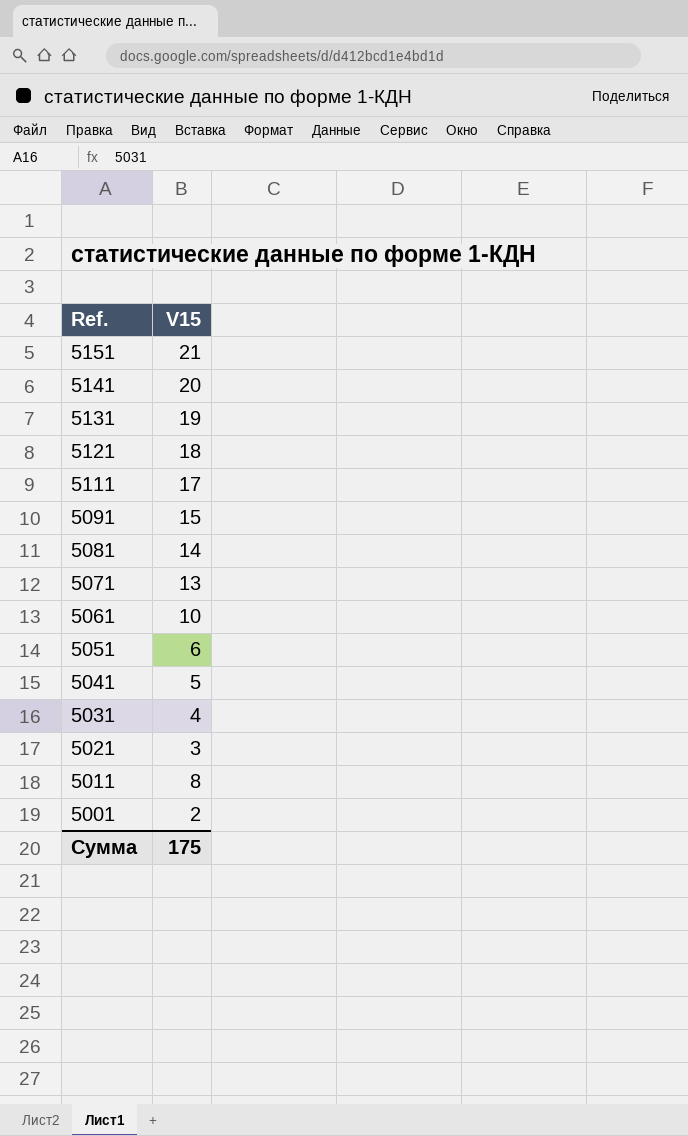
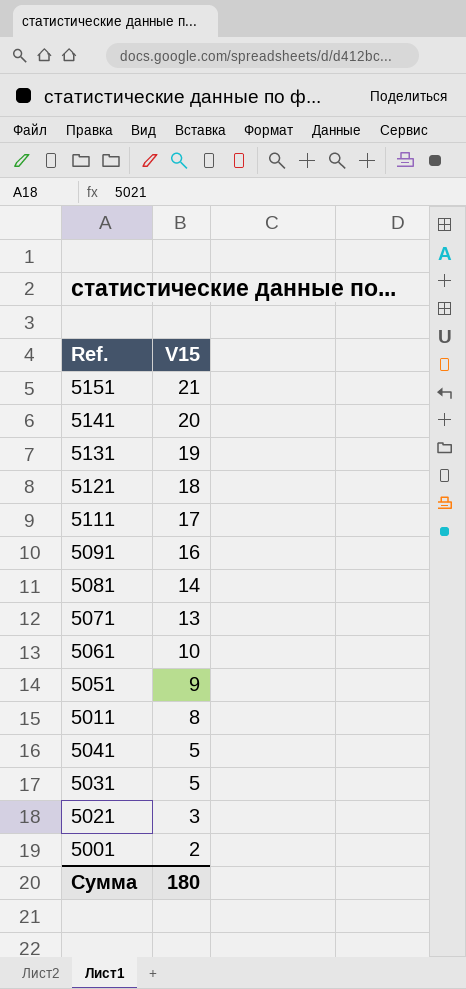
row order: Ref. descending -> V15 descending
5091 | V15: 15 -> 16
5051 | V15: 6 -> 9
5031 | V15: 4 -> 5
Сумма | V15: 175 -> 180

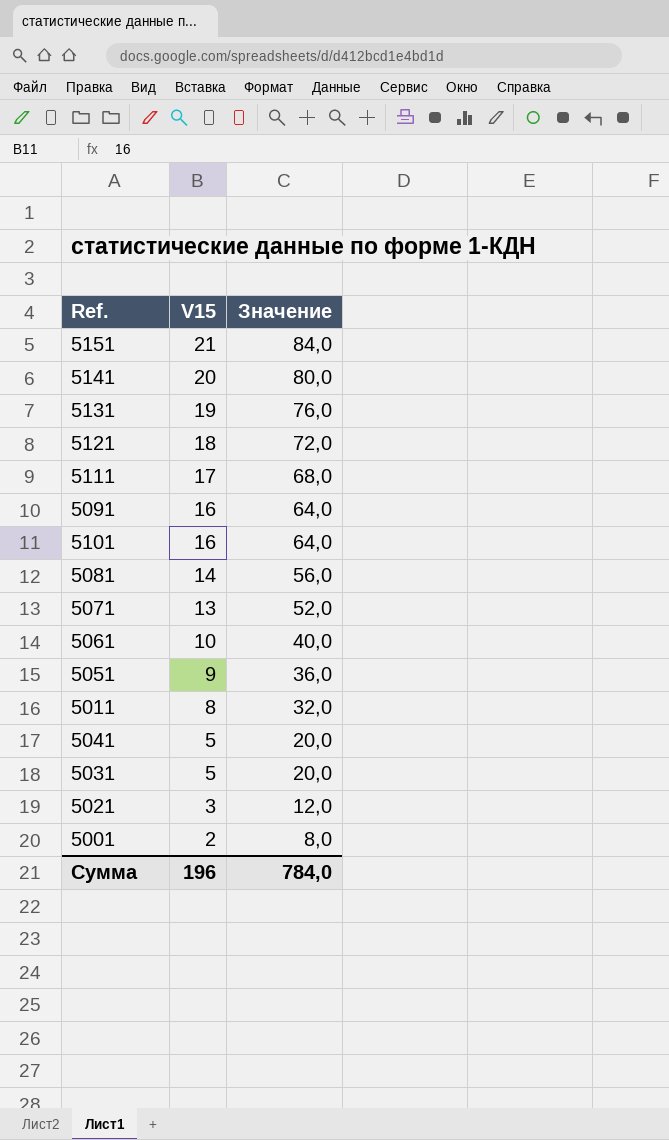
column Значение | formula: none -> [V15] * 4
row 5101: none -> 16 | 64,0
Сумма | V15: 180 -> 196

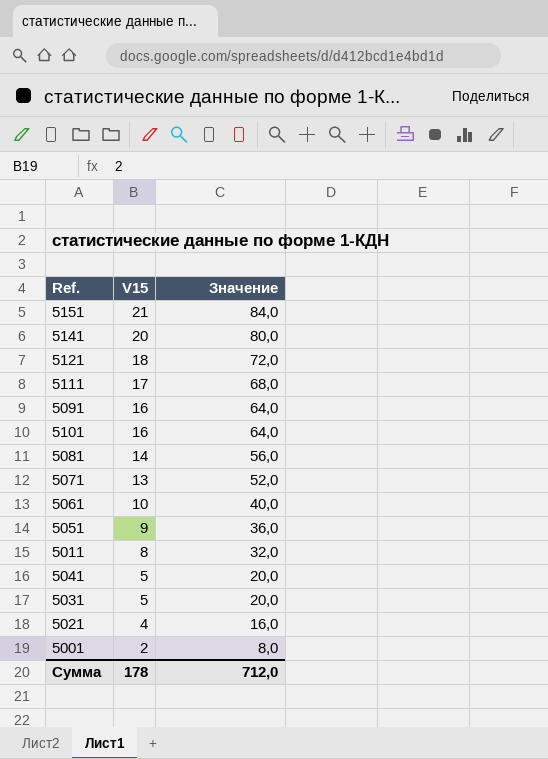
row 5131: 19 | 76,0 -> none
5021 | V15: 3 -> 4
5021 | Значение: 12,0 -> 16,0
Сумма | V15: 196 -> 178
Сумма | Значение: 784,0 -> 712,0

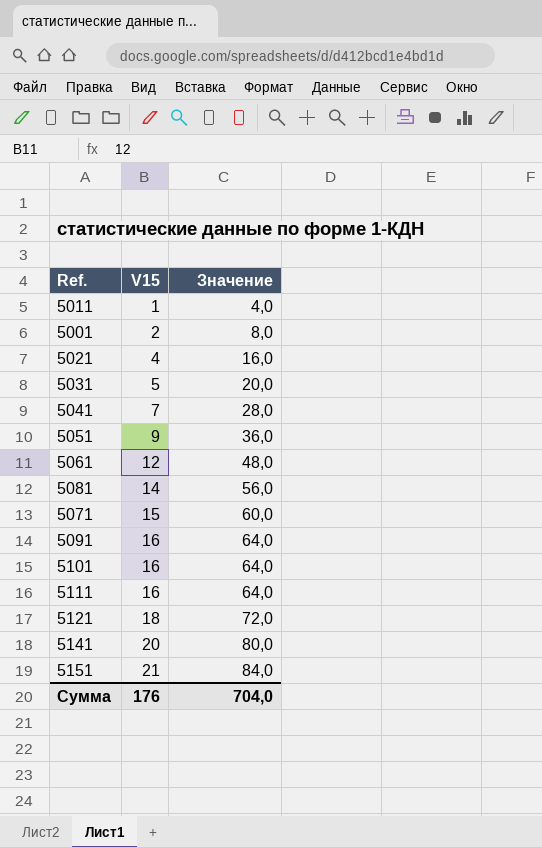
row order: V15 descending -> V15 ascending
5011 | V15: 8 -> 1
5011 | Значение: 32,0 -> 4,0
5041 | V15: 5 -> 7
5041 | Значение: 20,0 -> 28,0
5061 | V15: 10 -> 12
5061 | Значение: 40,0 -> 48,0
5071 | V15: 13 -> 15
5071 | Значение: 52,0 -> 60,0
5111 | V15: 17 -> 16
5111 | Значение: 68,0 -> 64,0
Сумма | V15: 178 -> 176
Сумма | Значение: 712,0 -> 704,0

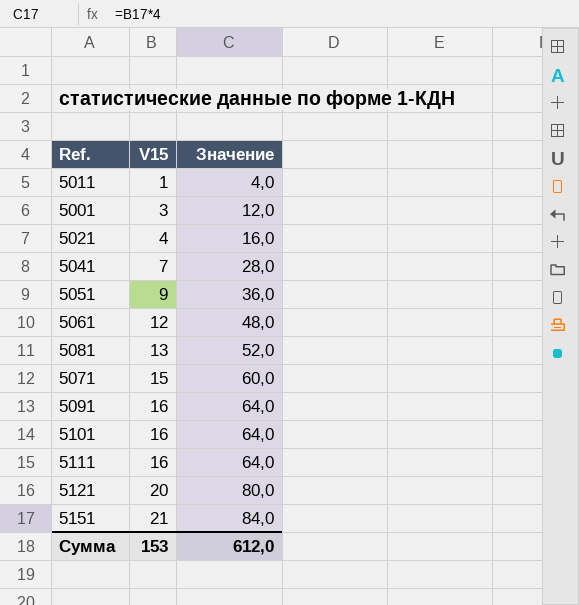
row 5031: 5 | 20,0 -> none
row 5141: 20 | 80,0 -> none
5001 | V15: 2 -> 3
5001 | Значение: 8,0 -> 12,0
5081 | V15: 14 -> 13
5081 | Значение: 56,0 -> 52,0
5121 | V15: 18 -> 20
5121 | Значение: 72,0 -> 80,0
Сумма | V15: 176 -> 153
Сумма | Значение: 704,0 -> 612,0

